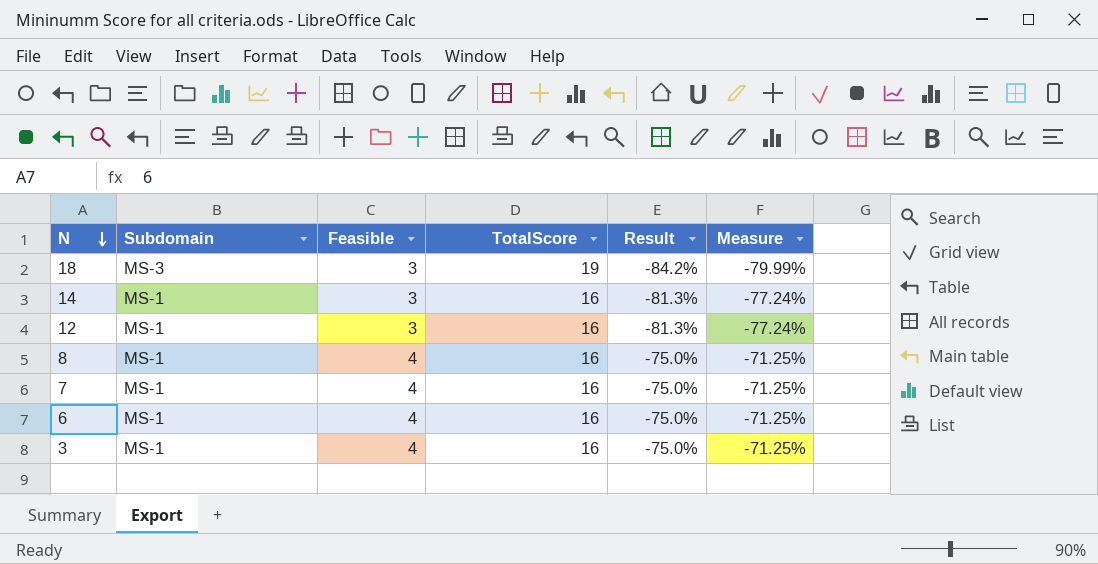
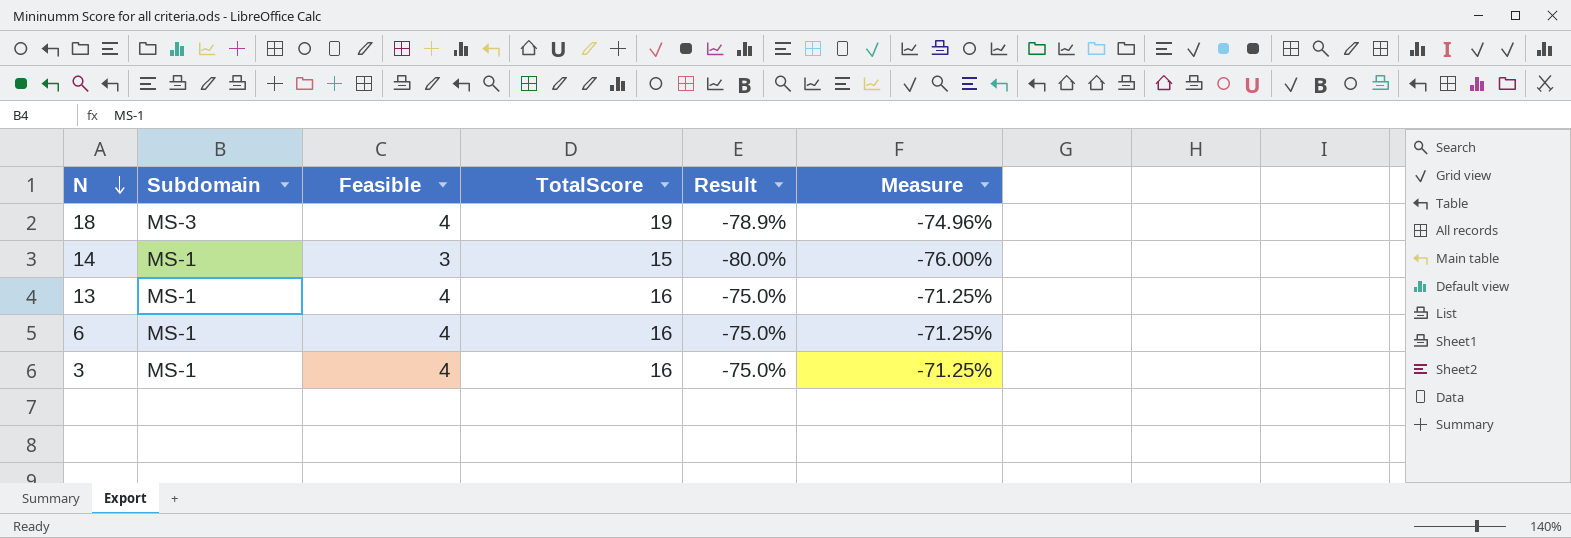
row 12: MS-1 | 3 | 16 | -81.3% | -77.24% -> none
row 8: MS-1 | 4 | 16 | -75.0% | -71.25% -> none
row 7: MS-1 | 4 | 16 | -75.0% | -71.25% -> none
18 | Feasible: 3 -> 4
18 | Result: -84.2% -> -78.9%
18 | Measure: -79.99% -> -74.96%
14 | TotalScore: 16 -> 15
14 | Result: -81.3% -> -80.0%
14 | Measure: -77.24% -> -76.00%
row 13: none -> MS-1 | 4 | 16 | -75.0% | -71.25%

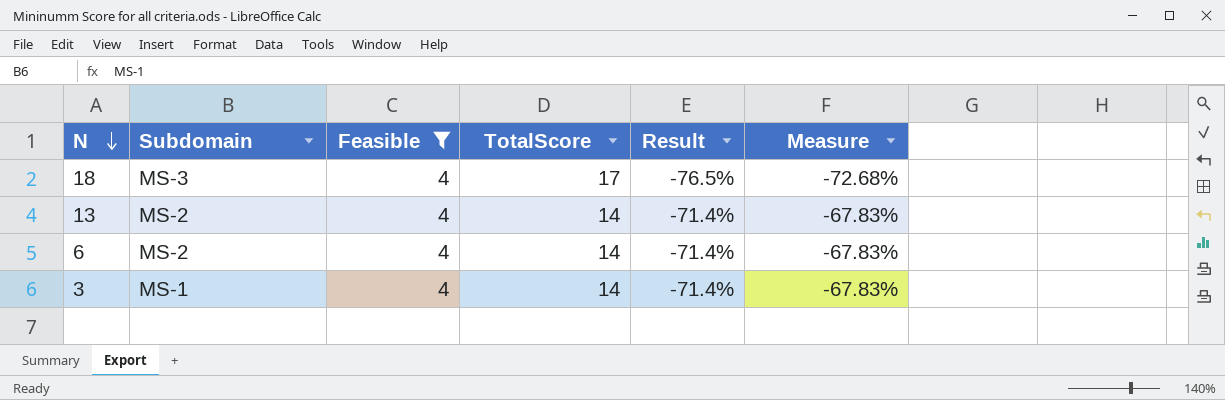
filter: none -> Feasible = 4
18 | TotalScore: 19 -> 17
18 | Result: -78.9% -> -76.5%
18 | Measure: -74.96% -> -72.68%
13 | Subdomain: MS-1 -> MS-2
13 | TotalScore: 16 -> 14
13 | Result: -75.0% -> -71.4%
13 | Measure: -71.25% -> -67.83%
6 | Subdomain: MS-1 -> MS-2
6 | TotalScore: 16 -> 14
6 | Result: -75.0% -> -71.4%
6 | Measure: -71.25% -> -67.83%
3 | TotalScore: 16 -> 14
3 | Result: -75.0% -> -71.4%
3 | Measure: -71.25% -> -67.83%

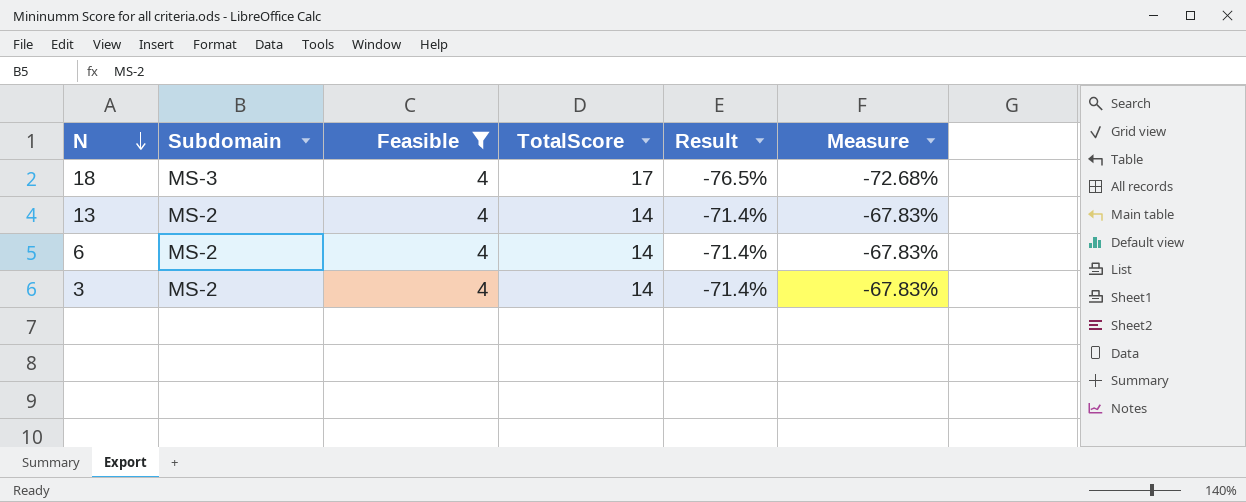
3 | Subdomain: MS-1 -> MS-2

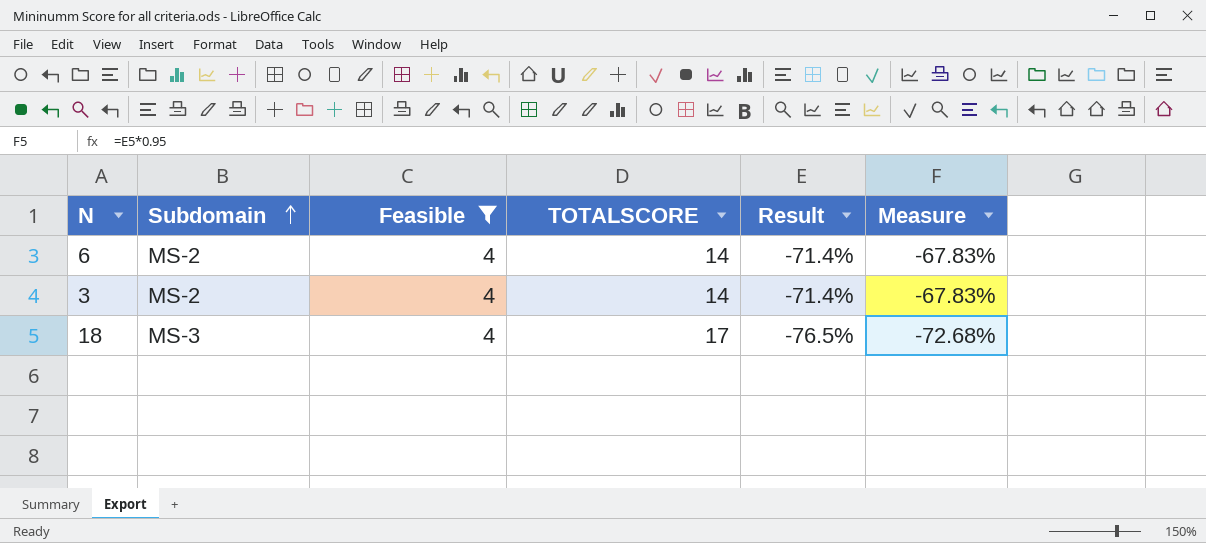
row order: N descending -> Subdomain ascending
column name: TotalScore -> TOTALSCORE
row 13: MS-2 | 4 | 14 | -71.4% | -67.83% -> none

